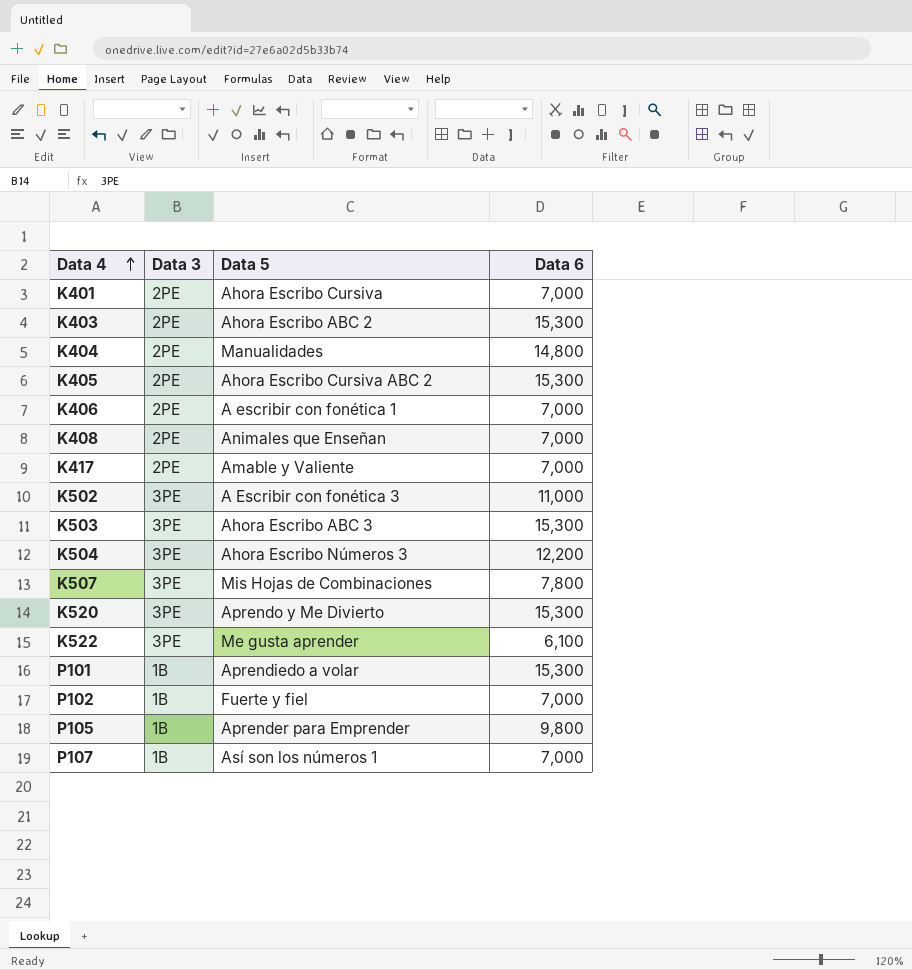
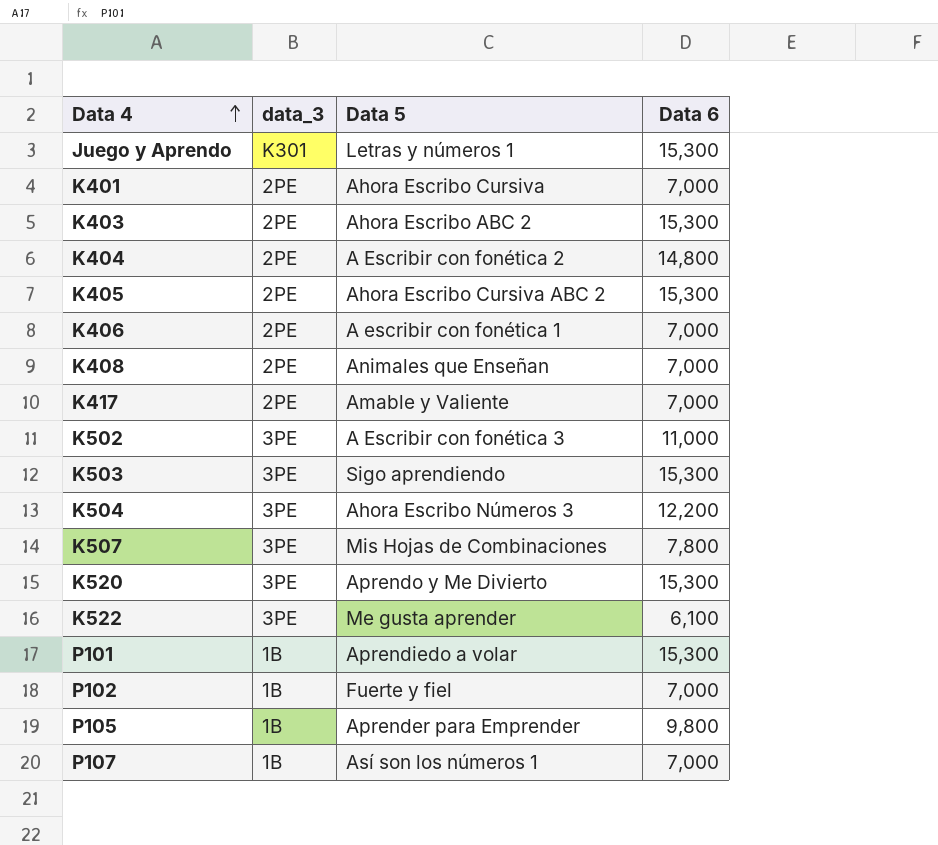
column name: Data 3 -> data_3
row Juego y Aprendo: none -> K301 | Letras y números 1 | 15,300
K404 | Data 5: Manualidades -> A Escribir con fonética 2
K503 | Data 5: Ahora Escribo ABC 3 -> Sigo aprendiendo

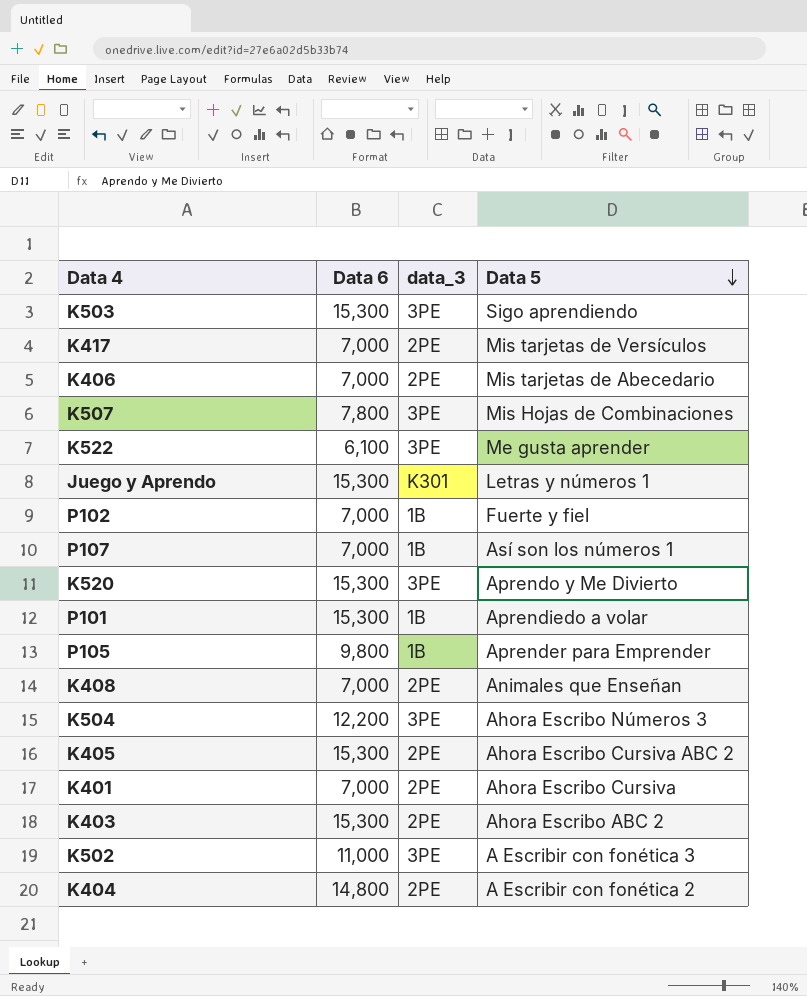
row order: Data 4 ascending -> Data 5 descending
column Data 6 | position: 4 -> 2
K417 | Data 5: Amable y Valiente -> Mis tarjetas de Versículos
K406 | Data 5: A escribir con fonética 1 -> Mis tarjetas de Abecedario

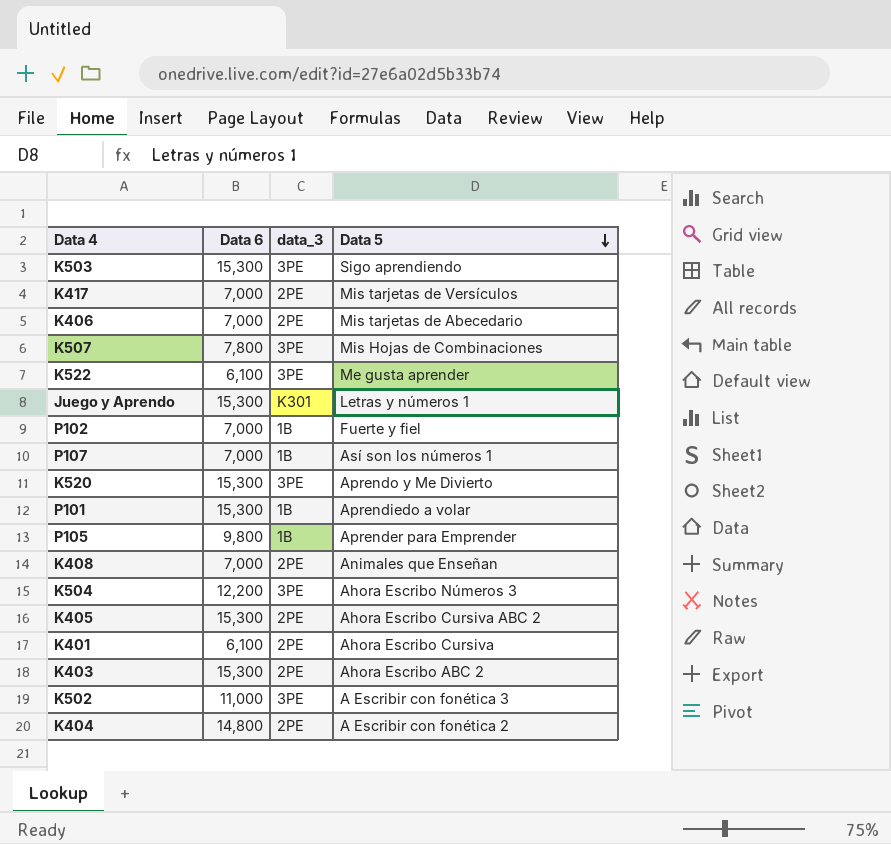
K401 | Data 6: 7,000 -> 6,100

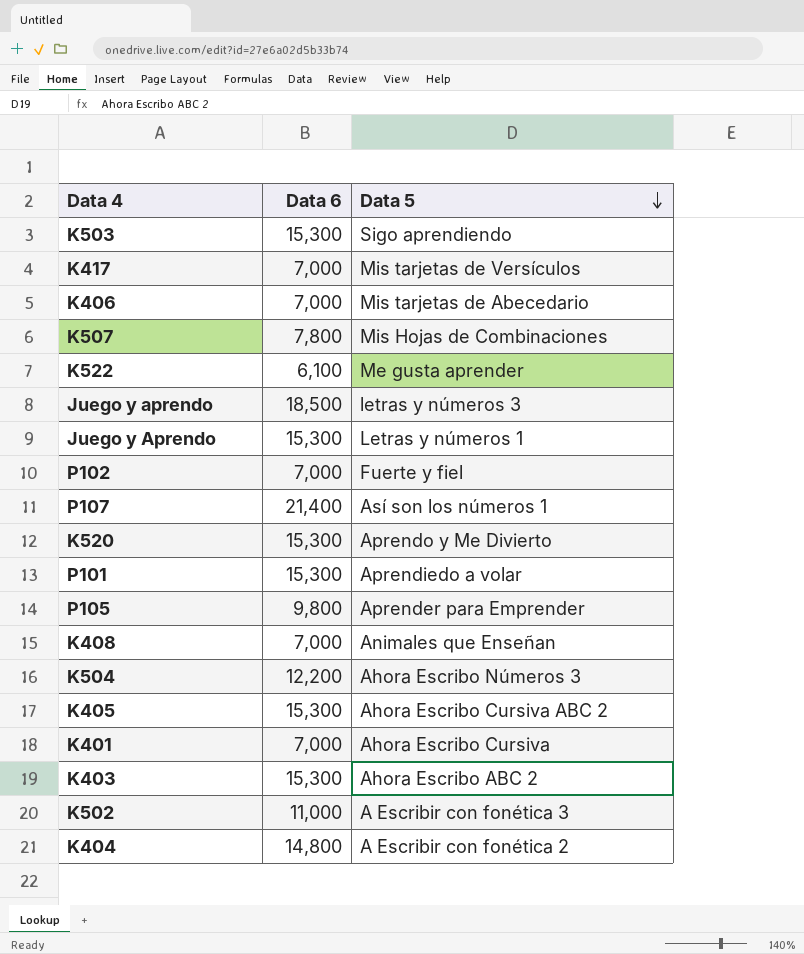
column data_3 | position: 3 -> none
row Juego y aprendo: none -> 18,500 | letras y números 3
P107 | Data 6: 7,000 -> 21,400
K401 | Data 6: 6,100 -> 7,000

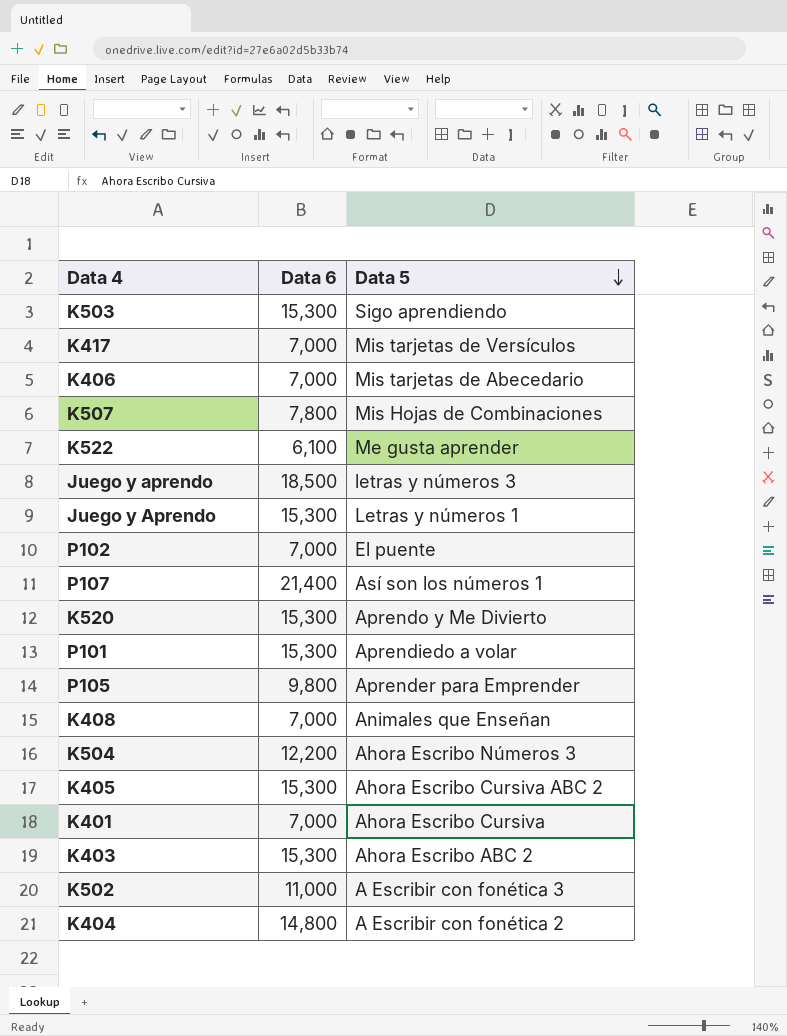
P102 | Data 5: Fuerte y fiel -> El puente

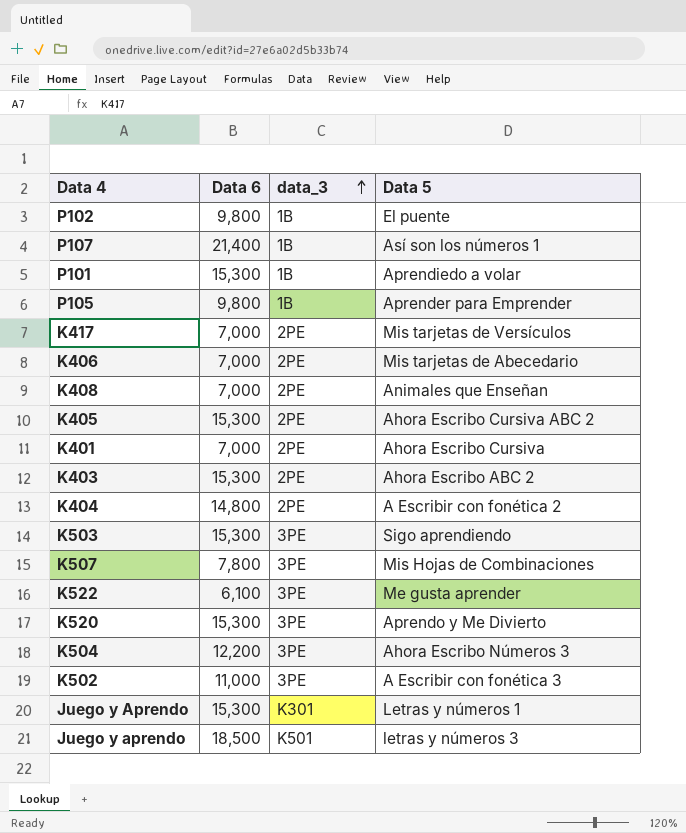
row order: Data 5 descending -> data_3 ascending
column data_3 | position: none -> 3
P102 | Data 6: 7,000 -> 9,800

